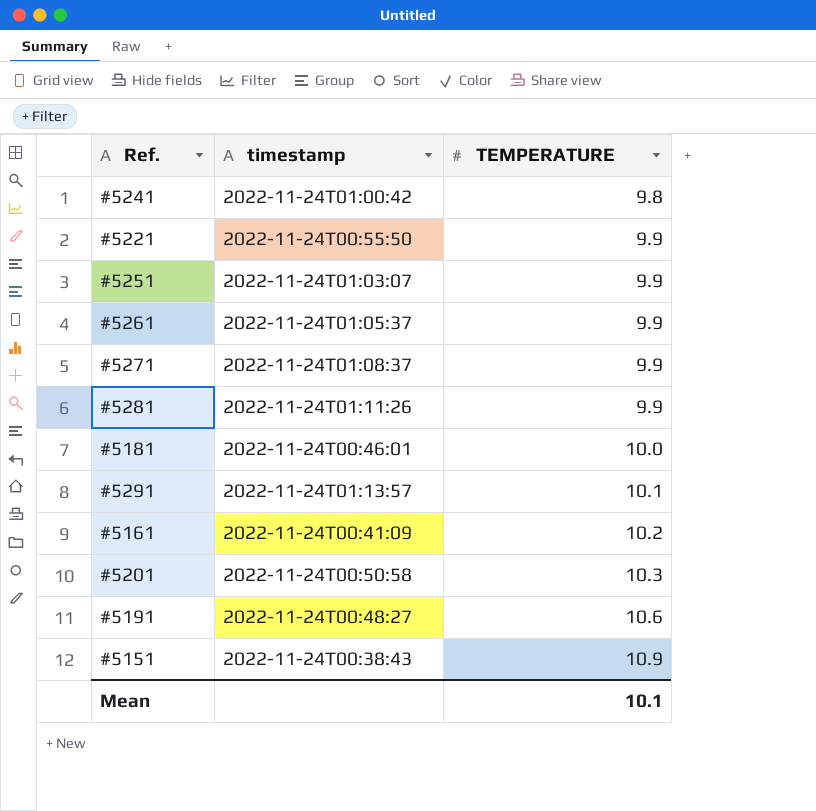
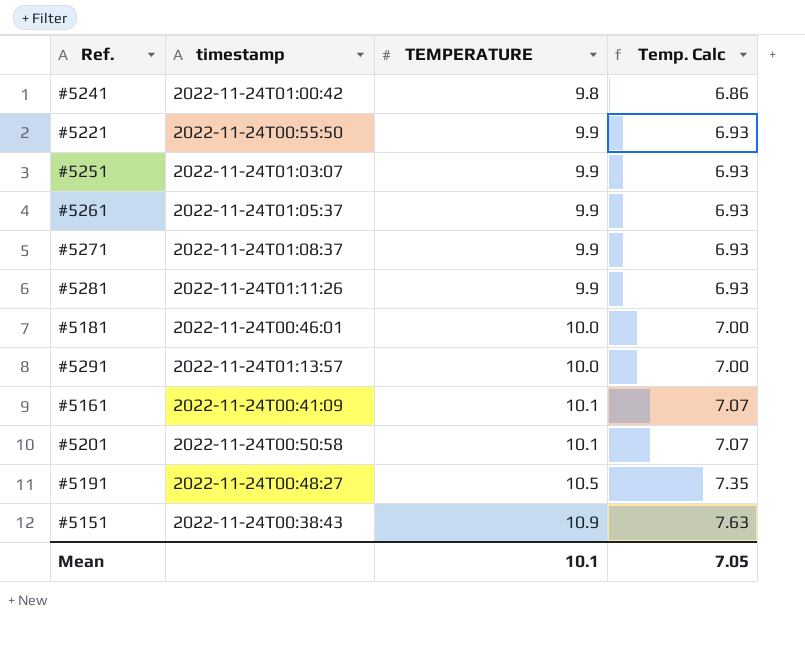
column Temp. Calc | formula: none -> [TEMPERATURE] * 0.7
#5291 | TEMPERATURE: 10.1 -> 10.0
#5161 | TEMPERATURE: 10.2 -> 10.1
#5201 | TEMPERATURE: 10.3 -> 10.1
#5191 | TEMPERATURE: 10.6 -> 10.5

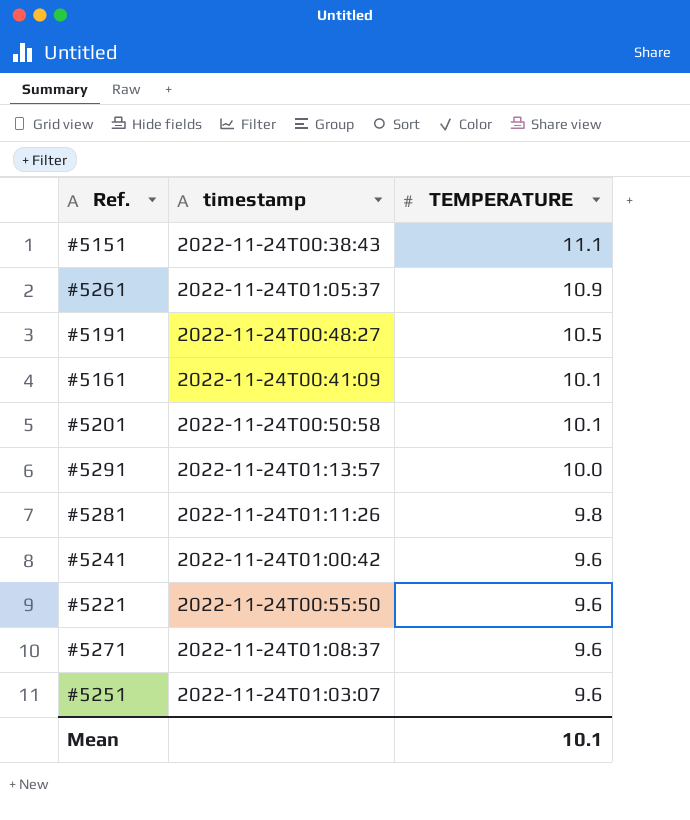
row order: TEMPERATURE ascending -> TEMPERATURE descending
column Temp. Calc | formula: [TEMPERATURE] * 0.7 -> none
row #5181: 2022-11-24T00:46:01 | 10.0 | 7.00 -> none
#5151 | TEMPERATURE: 10.9 -> 11.1
#5261 | TEMPERATURE: 9.9 -> 10.9
#5281 | TEMPERATURE: 9.9 -> 9.8
#5241 | TEMPERATURE: 9.8 -> 9.6
#5221 | TEMPERATURE: 9.9 -> 9.6
#5271 | TEMPERATURE: 9.9 -> 9.6
#5251 | TEMPERATURE: 9.9 -> 9.6

